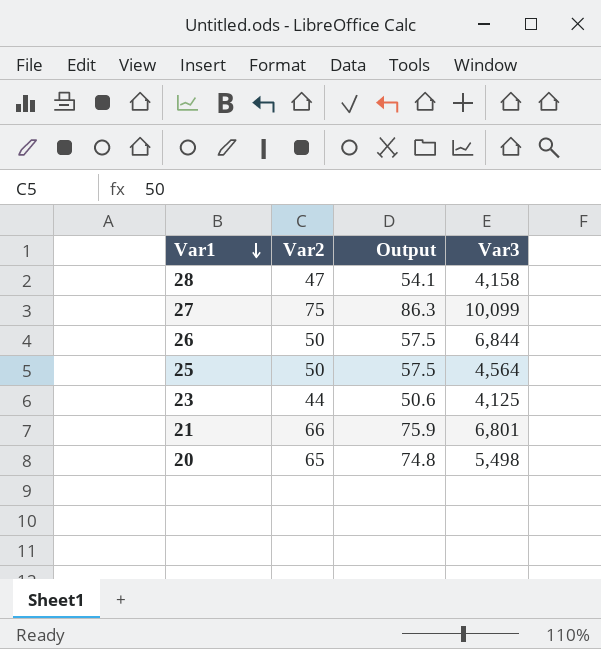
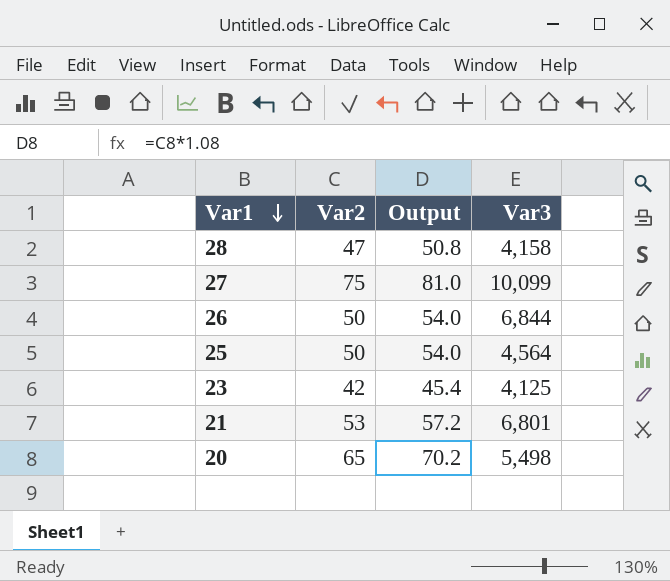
column Output | formula: [Var2] * 1.15 -> [Var2] * 1.08
23 | Var2: 44 -> 42
21 | Var2: 66 -> 53

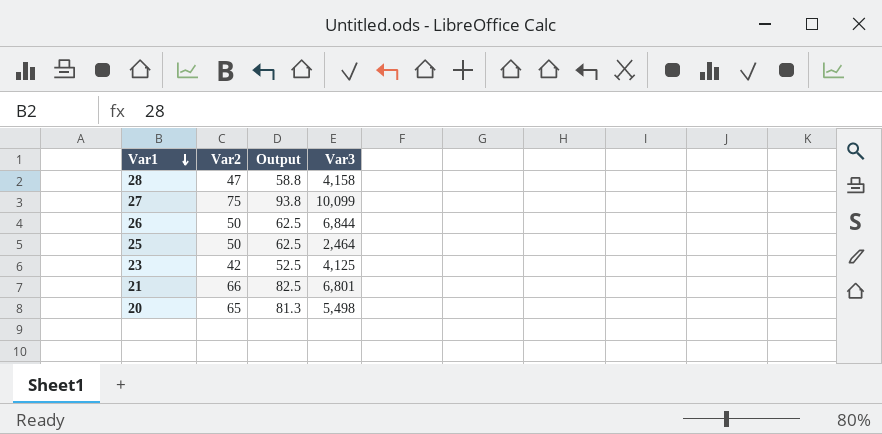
column Output | formula: [Var2] * 1.08 -> [Var2] * 1.25
25 | Var3: 4,564 -> 2,464
21 | Var2: 53 -> 66

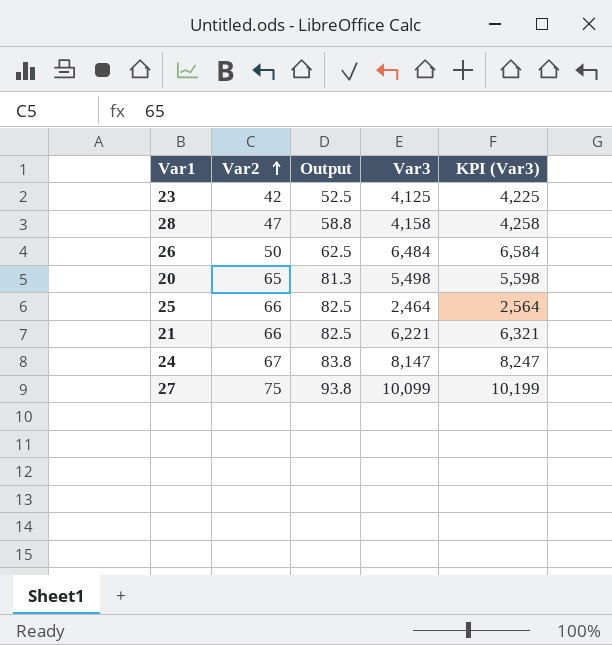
row order: Var1 descending -> Var2 ascending
column KPI (Var3) | formula: none -> [Var3] + 100
26 | Var3: 6,844 -> 6,484
25 | Var2: 50 -> 66
25 | Output: 62.5 -> 82.5
21 | Var3: 6,801 -> 6,221
row 24: none -> 67 | 83.8 | 8,147 | 8,247

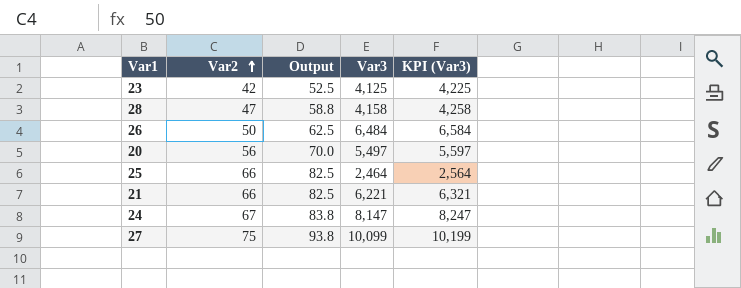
20 | Var2: 65 -> 56
20 | Output: 81.3 -> 70.0
20 | Var3: 5,498 -> 5,497
20 | KPI (Var3): 5,598 -> 5,597

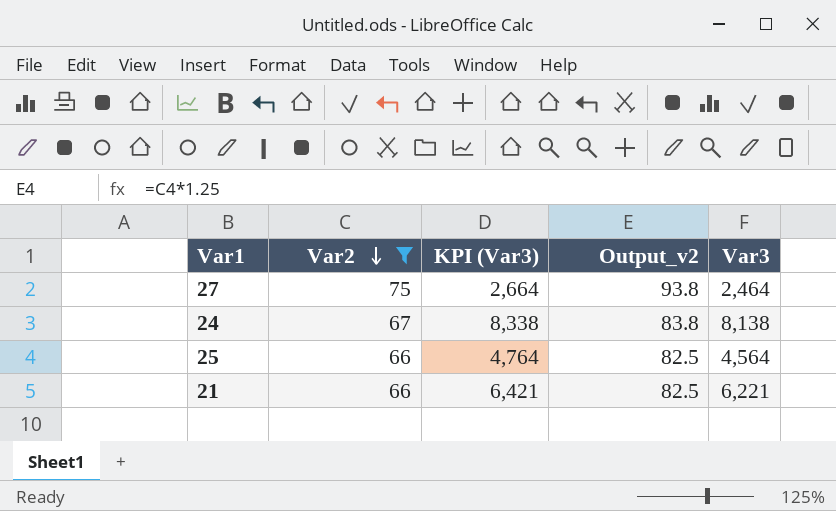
filter: none -> Var2 >= 66
row order: Var2 ascending -> Var2 descending
column KPI (Var3) | formula: [Var3] + 100 -> [Var3] + 200
column KPI (Var3) | position: 5 -> 3
column name: Output -> Output_v2
27 | Var3: 10,099 -> 2,464
24 | Var3: 8,147 -> 8,138
25 | Var3: 2,464 -> 4,564

